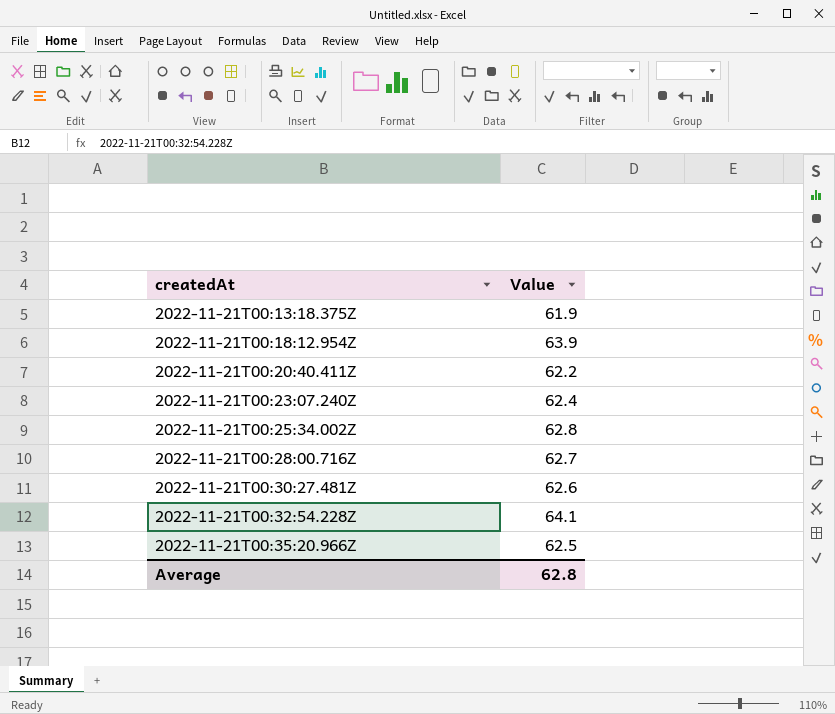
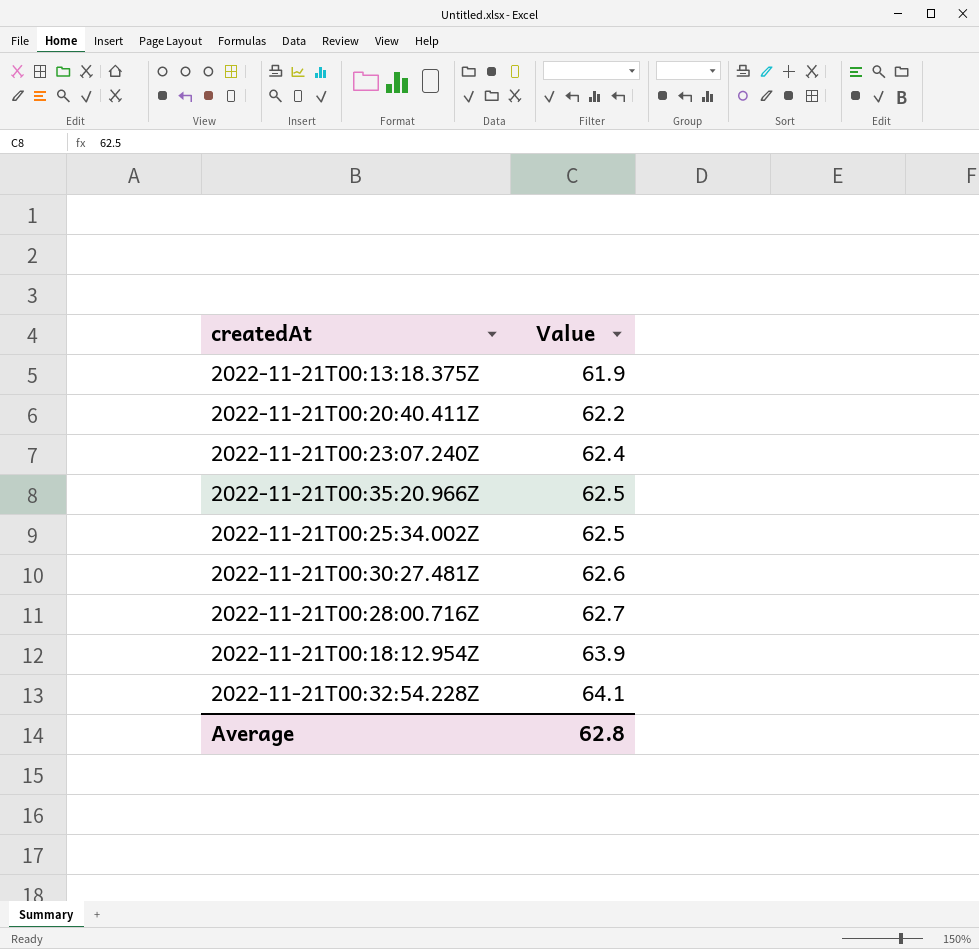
row order: createdAt ascending -> Value ascending
2022-11-21T00:25:34.002Z | Value: 62.8 -> 62.5

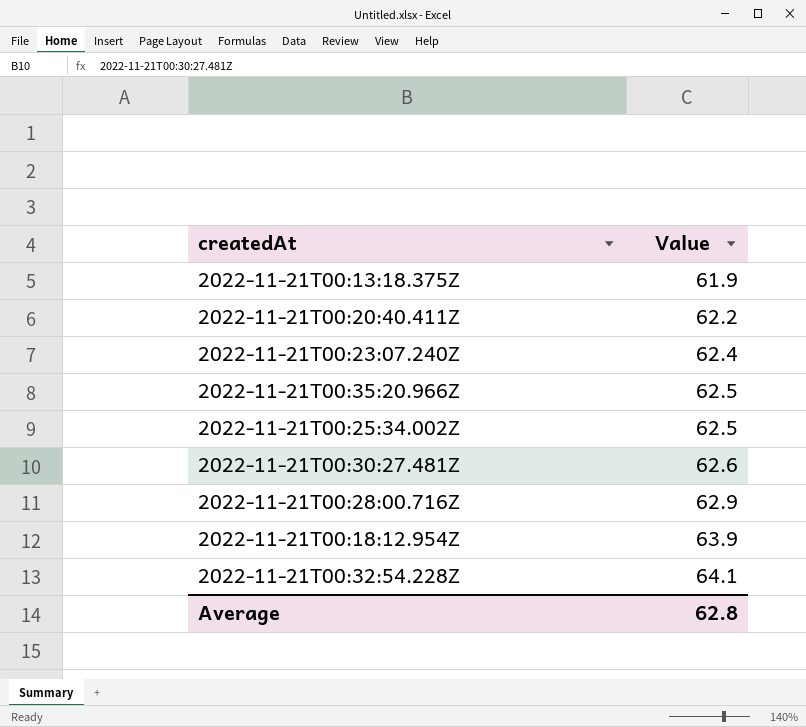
2022-11-21T00:28:00.716Z | Value: 62.7 -> 62.9

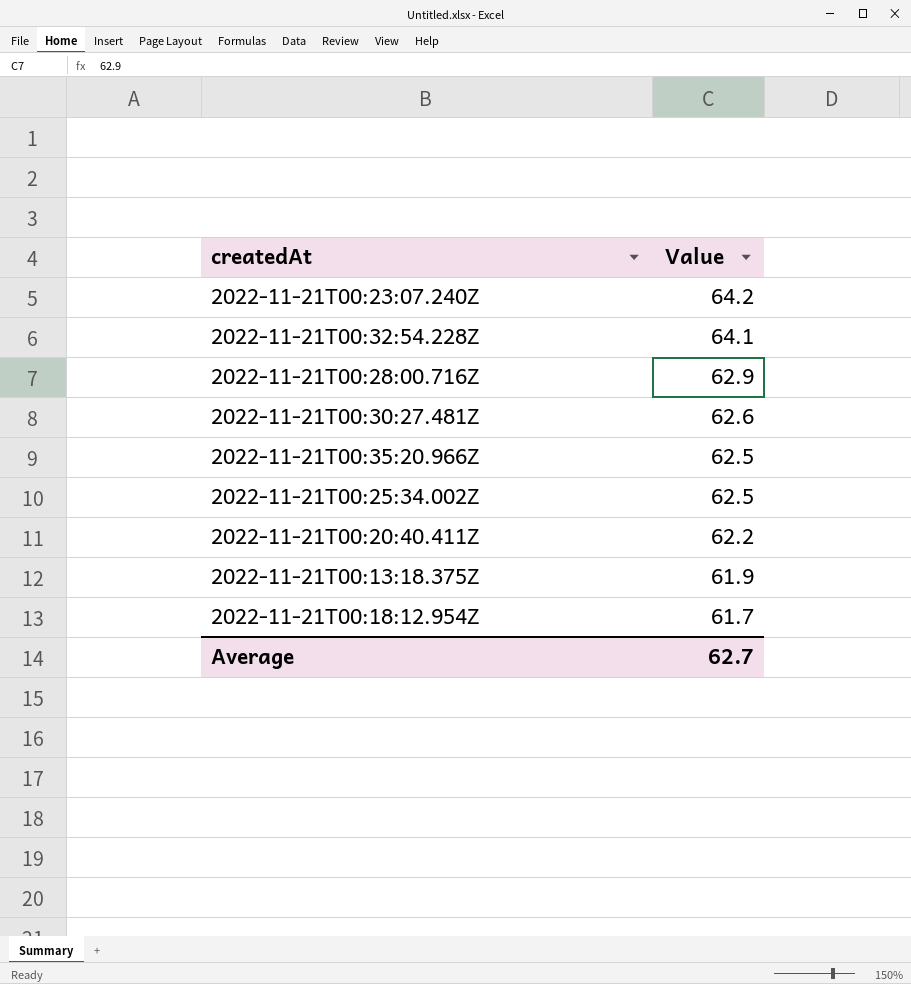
row order: Value ascending -> Value descending
2022-11-21T00:23:07.240Z | Value: 62.4 -> 64.2
2022-11-21T00:18:12.954Z | Value: 63.9 -> 61.7
Average | Value: 62.8 -> 62.7

